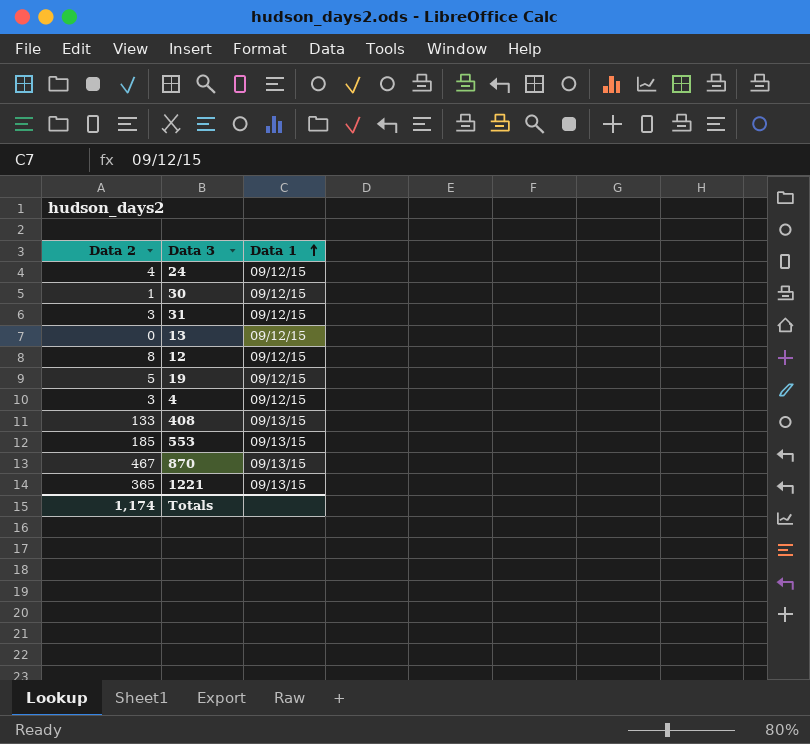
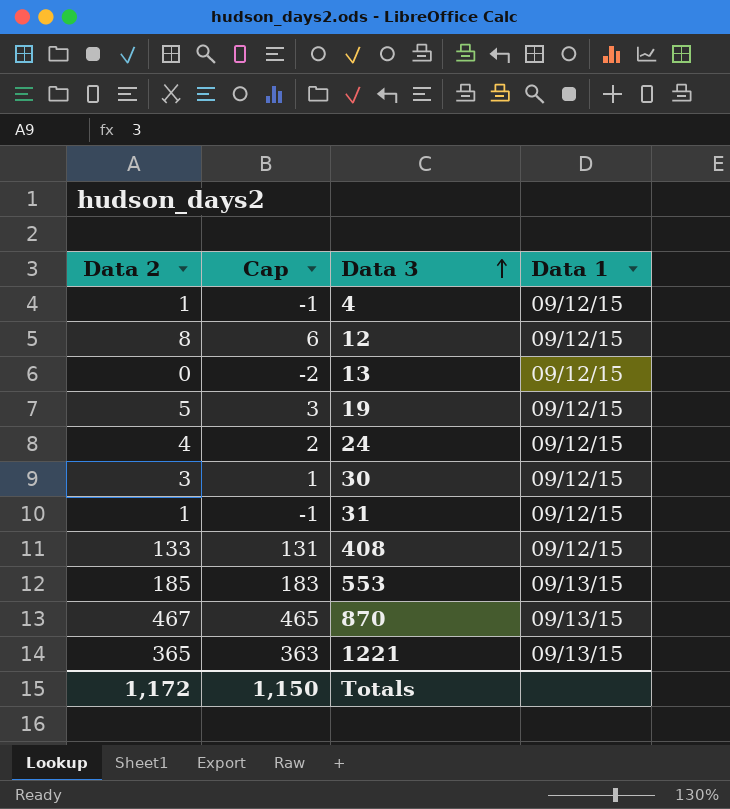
row order: Data 1 ascending -> Data 3 ascending
column Cap | formula: none -> [Data 2] - 2
4 | Data 2: 3 -> 1
30 | Data 2: 1 -> 3
31 | Data 2: 3 -> 1
408 | Data 1: 09/13/15 -> 09/12/15
Totals | Data 2: 1,174 -> 1,172

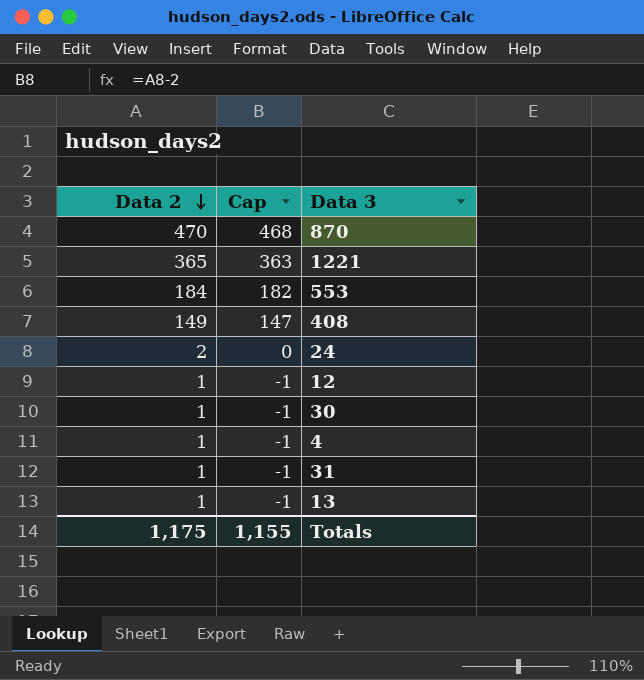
row order: Data 3 ascending -> Data 2 descending
column Data 1 | position: 4 -> none
row 19: 5 | 3 | 09/12/15 -> none
870 | Data 2: 467 -> 470
870 | Cap: 465 -> 468
553 | Data 2: 185 -> 184
553 | Cap: 183 -> 182
408 | Data 2: 133 -> 149
408 | Cap: 131 -> 147
24 | Data 2: 4 -> 2
24 | Cap: 2 -> 0
12 | Data 2: 8 -> 1
12 | Cap: 6 -> -1
30 | Data 2: 3 -> 1
30 | Cap: 1 -> -1
13 | Data 2: 0 -> 1
13 | Cap: -2 -> -1
Totals | Data 2: 1,172 -> 1,175
Totals | Cap: 1,150 -> 1,155

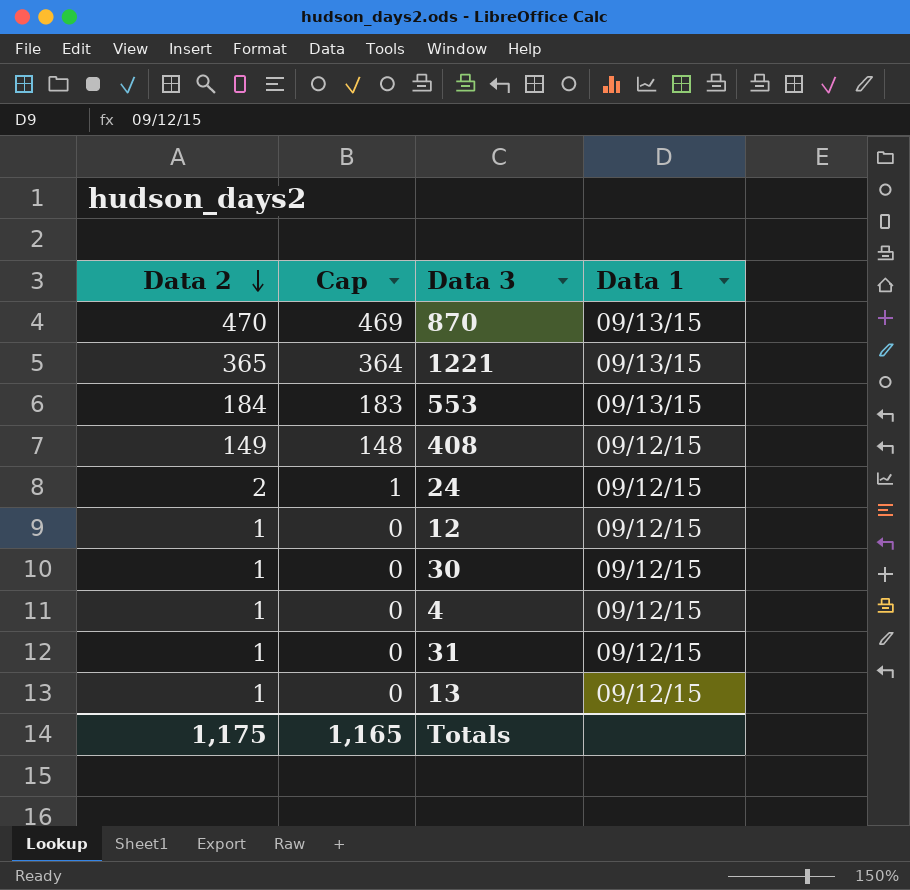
column Cap | formula: [Data 2] - 2 -> [Data 2] - 1
column Data 1 | position: none -> 4
Totals | Cap: 1,155 -> 1,165

